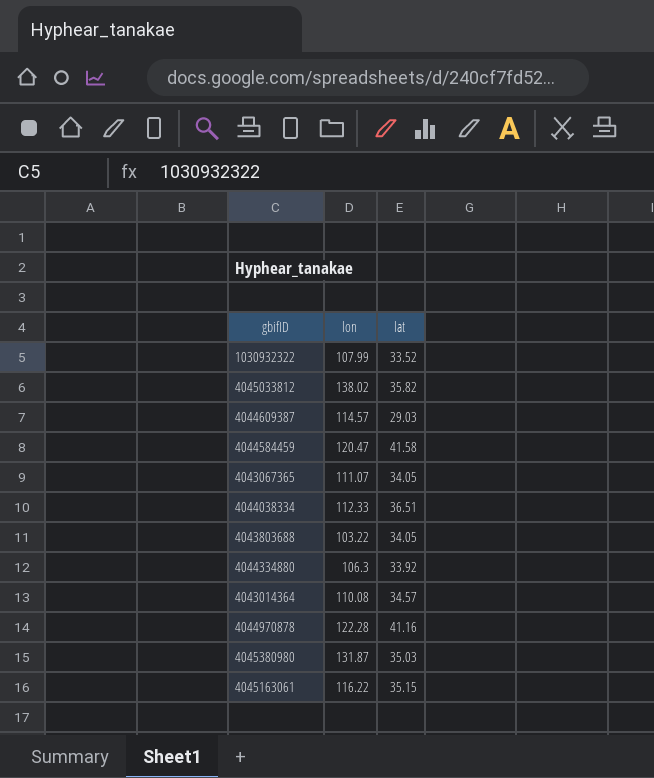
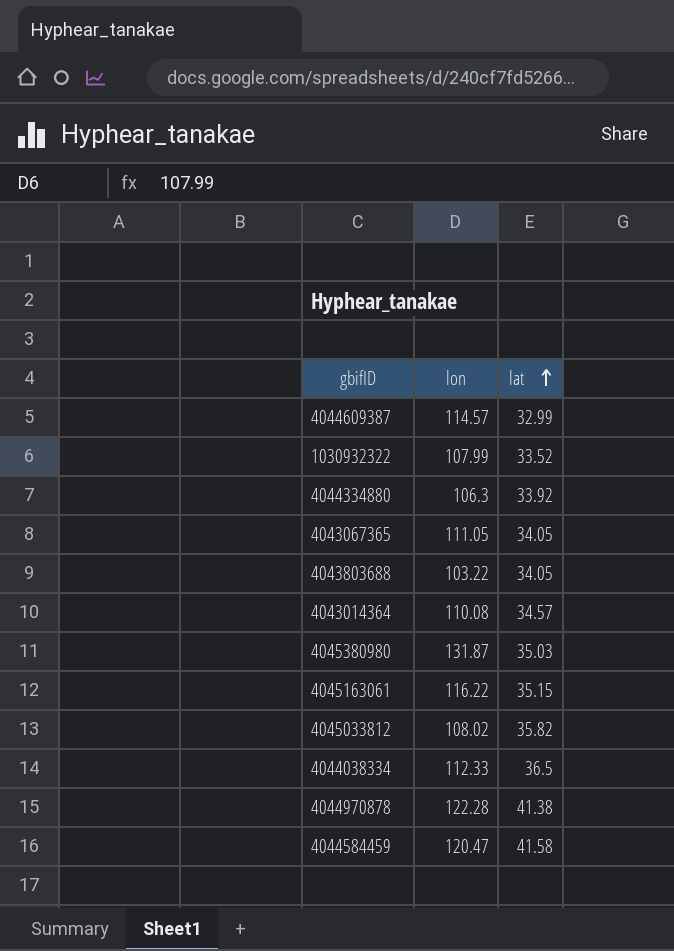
row order: none -> lat ascending
4044609387 | lat: 29.03 -> 32.99
4043067365 | lon: 111.07 -> 111.05
4045033812 | lon: 138.02 -> 108.02
4044038334 | lat: 36.51 -> 36.5
4044970878 | lat: 41.16 -> 41.38

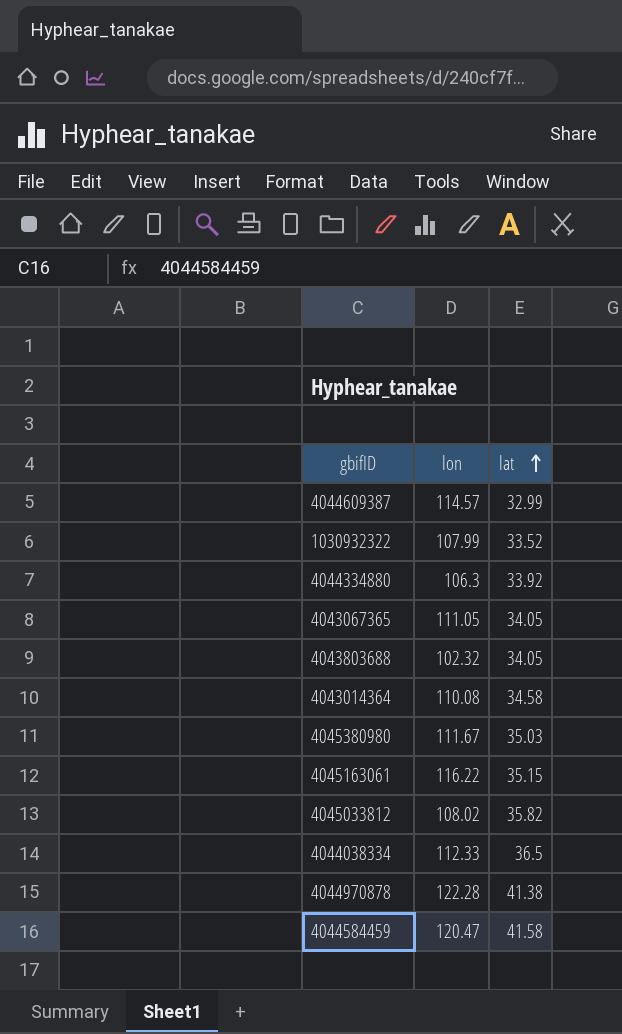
4043803688 | lon: 103.22 -> 102.32
4043014364 | lat: 34.57 -> 34.58
4045380980 | lon: 131.87 -> 111.67

